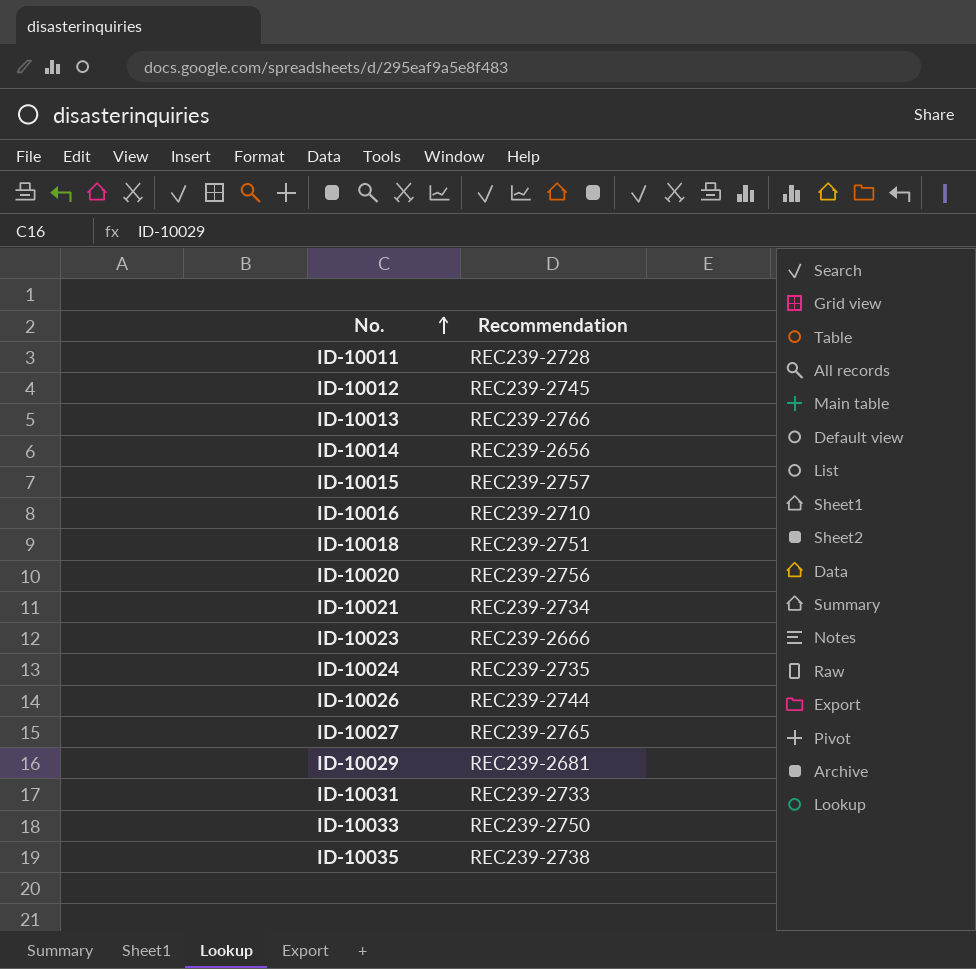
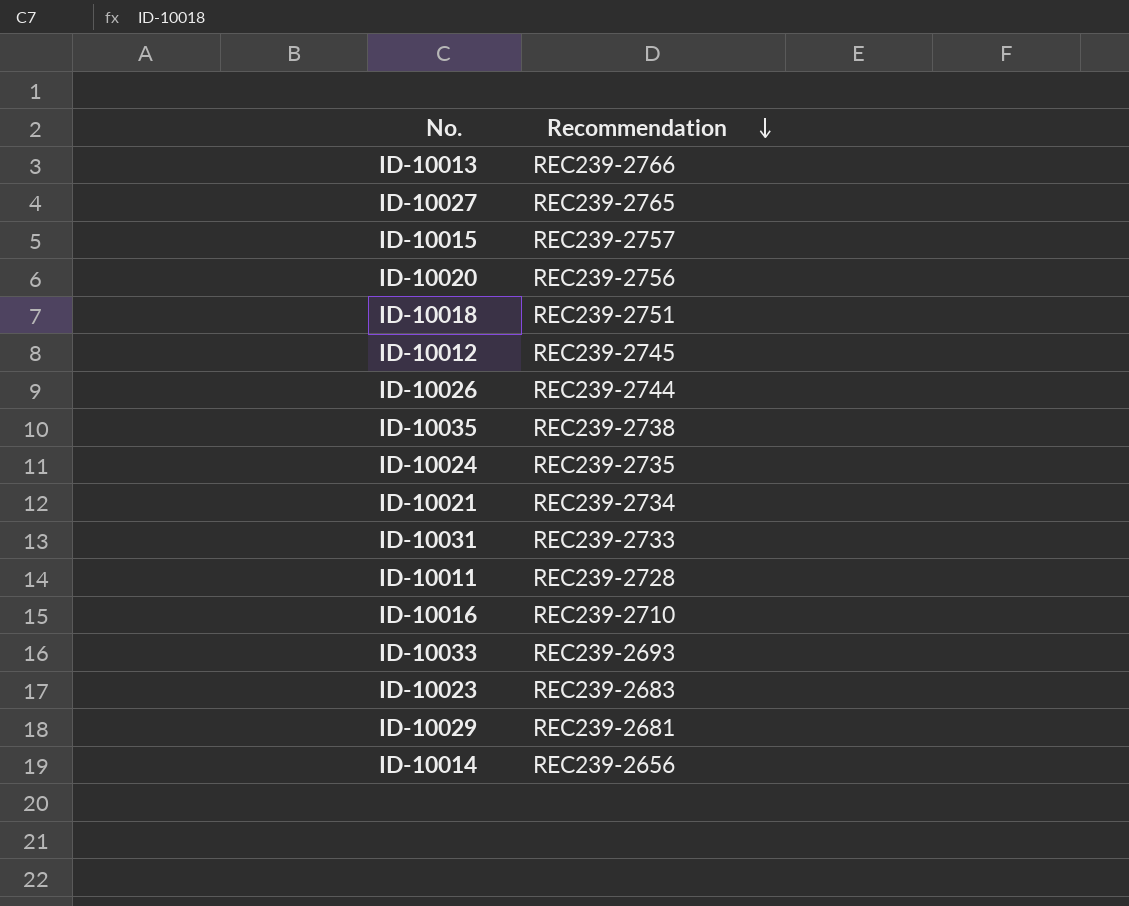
row order: No. ascending -> Recommendation descending
ID-10033 | Recommendation: REC239-2750 -> REC239-2693
ID-10023 | Recommendation: REC239-2666 -> REC239-2683

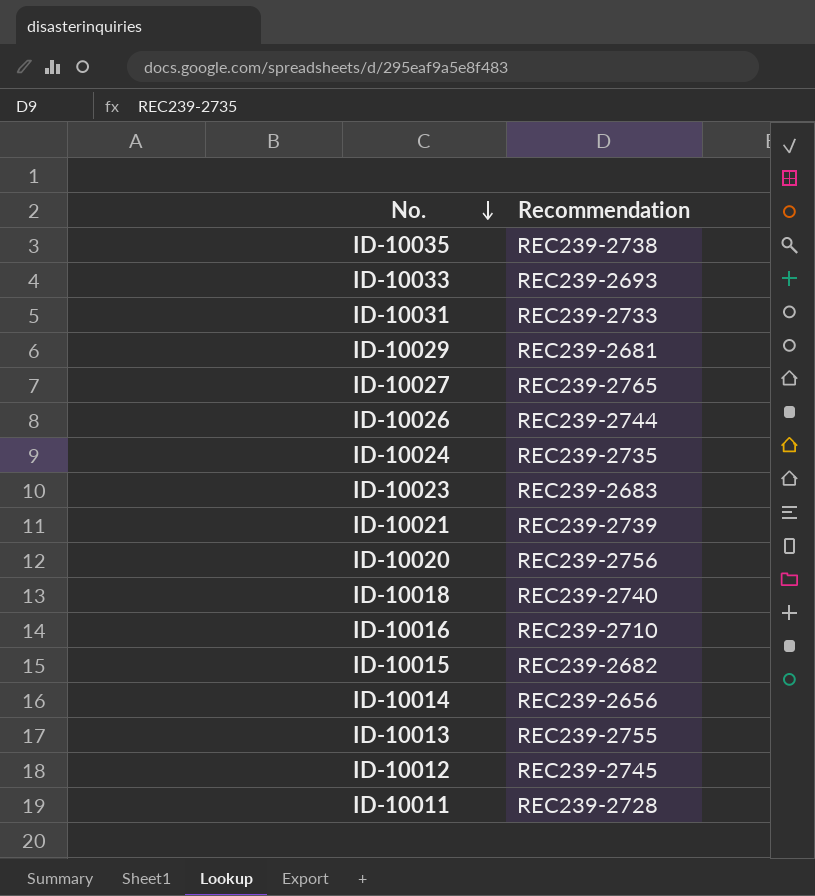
row order: Recommendation descending -> No. descending
ID-10021 | Recommendation: REC239-2734 -> REC239-2739
ID-10018 | Recommendation: REC239-2751 -> REC239-2740
ID-10015 | Recommendation: REC239-2757 -> REC239-2682
ID-10013 | Recommendation: REC239-2766 -> REC239-2755

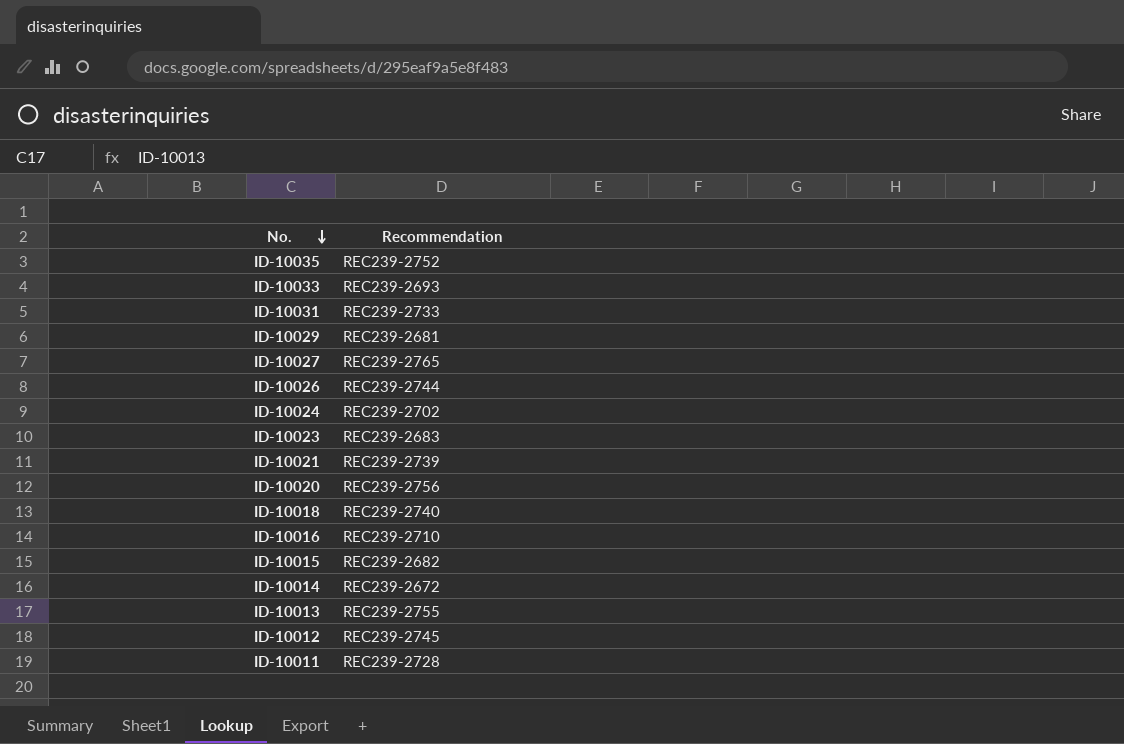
ID-10035 | Recommendation: REC239-2738 -> REC239-2752
ID-10024 | Recommendation: REC239-2735 -> REC239-2702
ID-10014 | Recommendation: REC239-2656 -> REC239-2672

